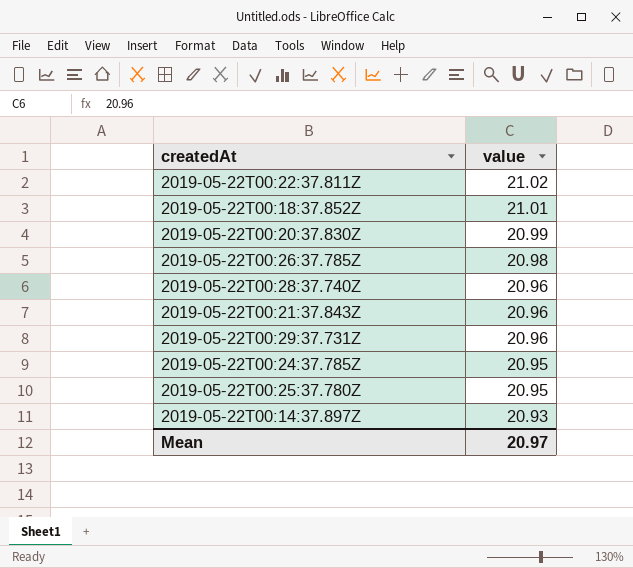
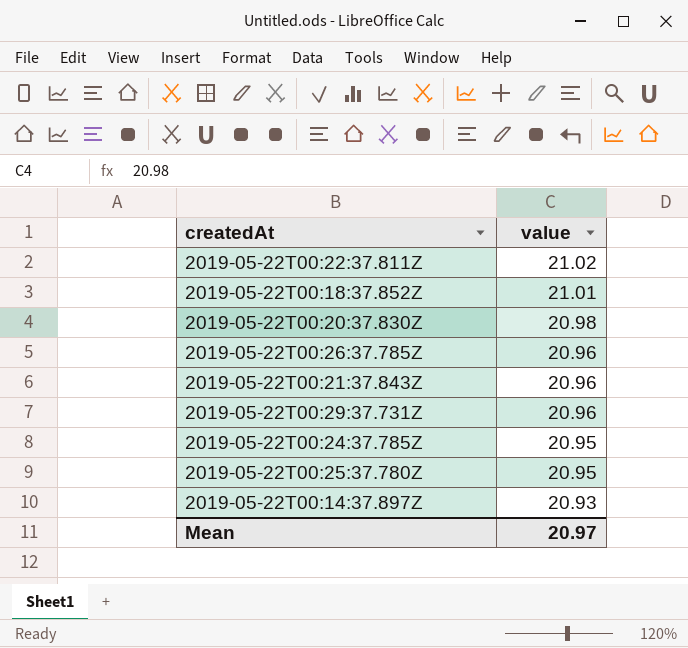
row 2019-05-22T00:28:37.740Z: 20.96 -> none
2019-05-22T00:20:37.830Z | value: 20.99 -> 20.98
2019-05-22T00:26:37.785Z | value: 20.98 -> 20.96

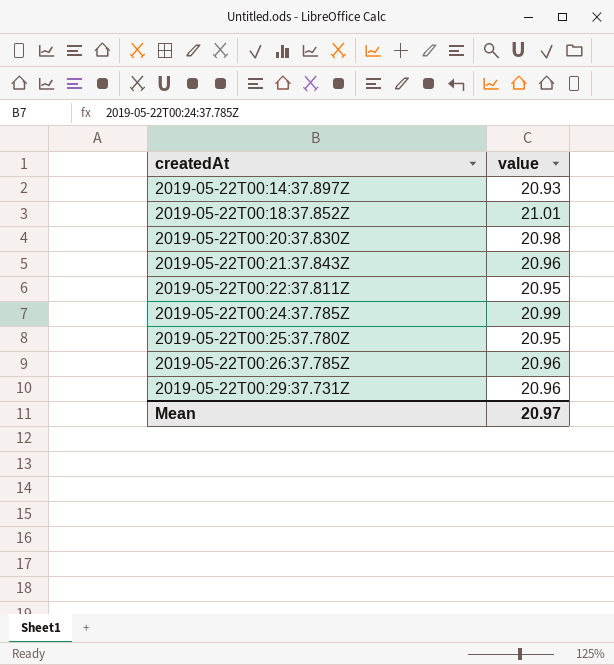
row order: value descending -> createdAt ascending
2019-05-22T00:22:37.811Z | value: 21.02 -> 20.95
2019-05-22T00:24:37.785Z | value: 20.95 -> 20.99

